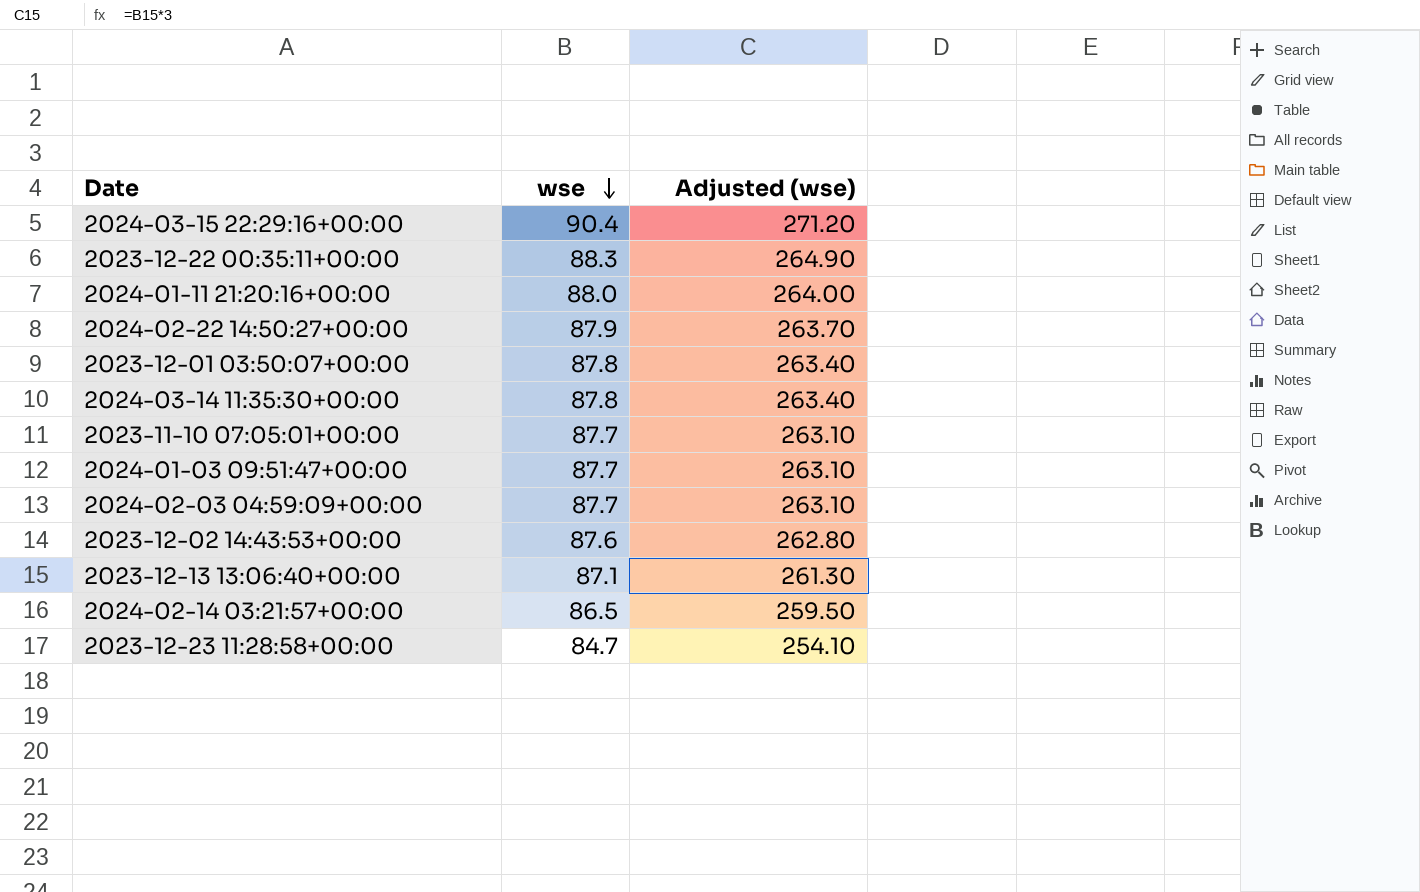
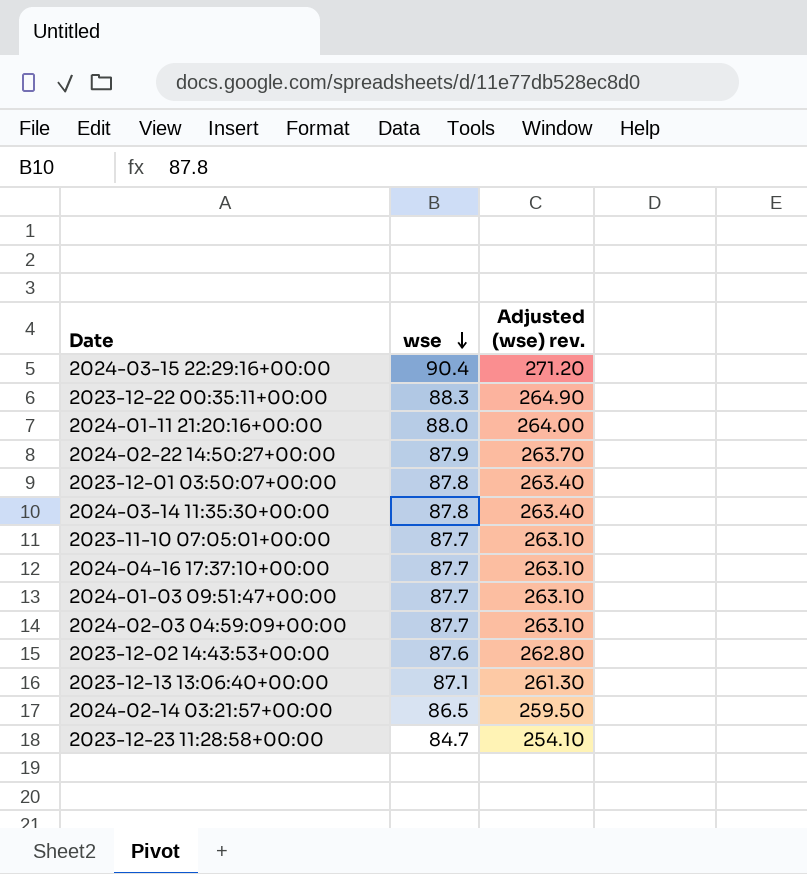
column name: Adjusted (wse) -> Adjusted (wse) rev.
row 2024-04-16 17:37:10+00:00: none -> 87.7 | 263.10

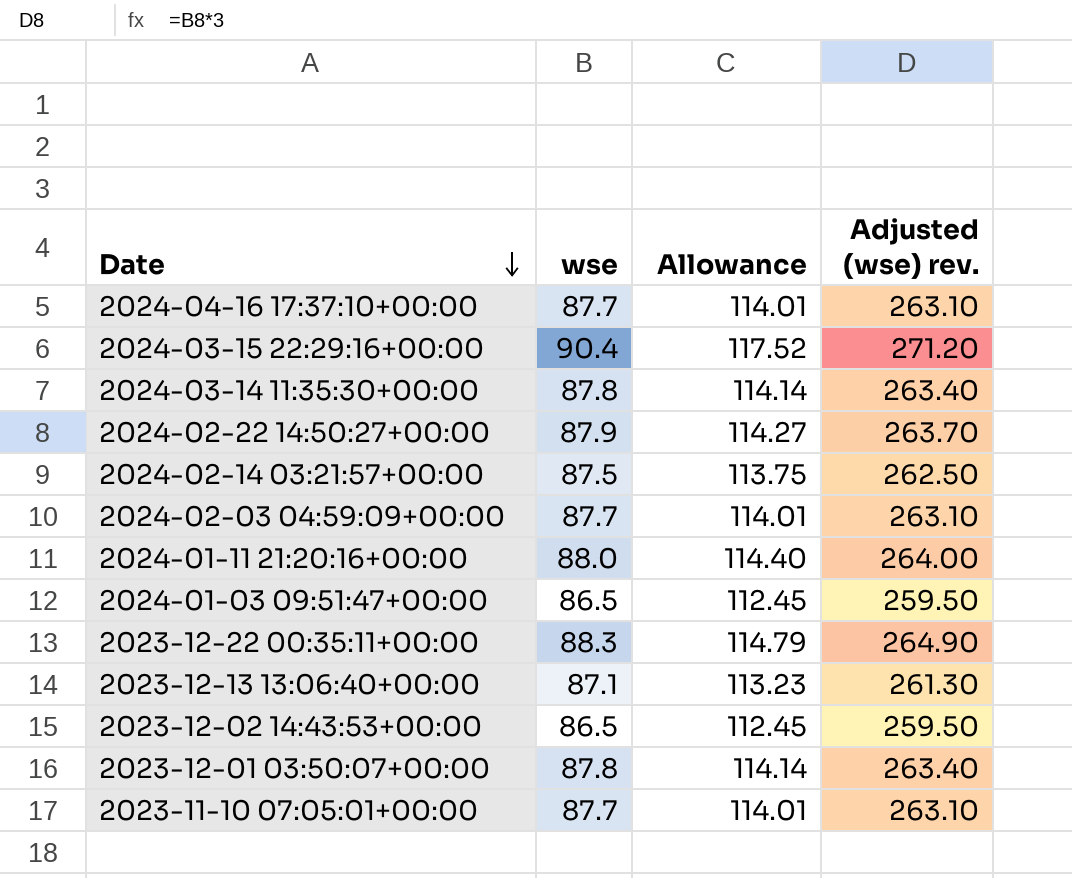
row order: wse descending -> Date descending
column Allowance | formula: none -> [wse] * 1.3
row 2023-12-23 11:28:58+00:00: 84.7 | 254.10 -> none
2024-02-14 03:21:57+00:00 | wse: 86.5 -> 87.5
2024-02-14 03:21:57+00:00 | Adjusted (wse) rev.: 259.50 -> 262.50
2024-01-03 09:51:47+00:00 | wse: 87.7 -> 86.5
2024-01-03 09:51:47+00:00 | Adjusted (wse) rev.: 263.10 -> 259.50
2023-12-02 14:43:53+00:00 | wse: 87.6 -> 86.5
2023-12-02 14:43:53+00:00 | Adjusted (wse) rev.: 262.80 -> 259.50

